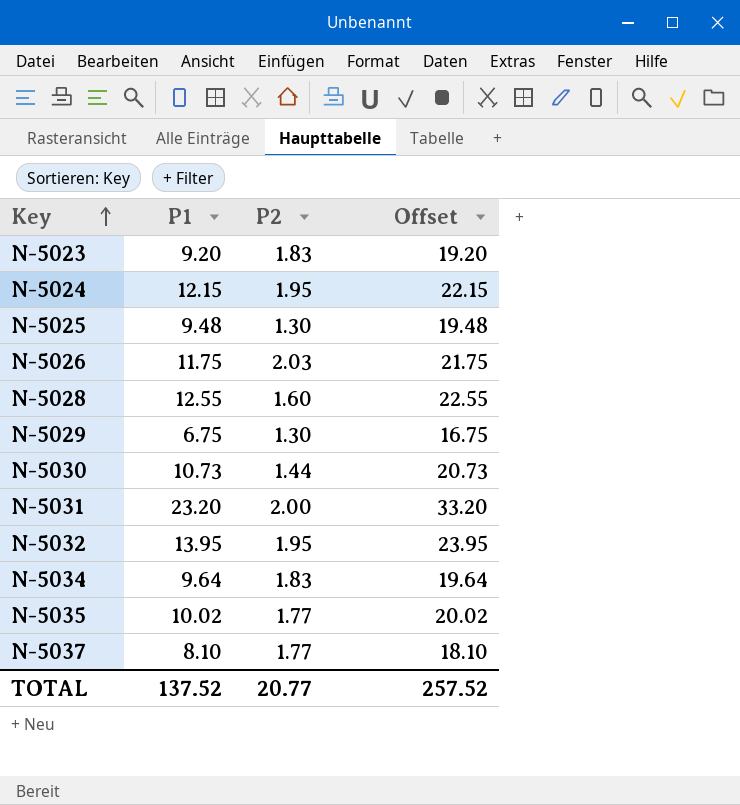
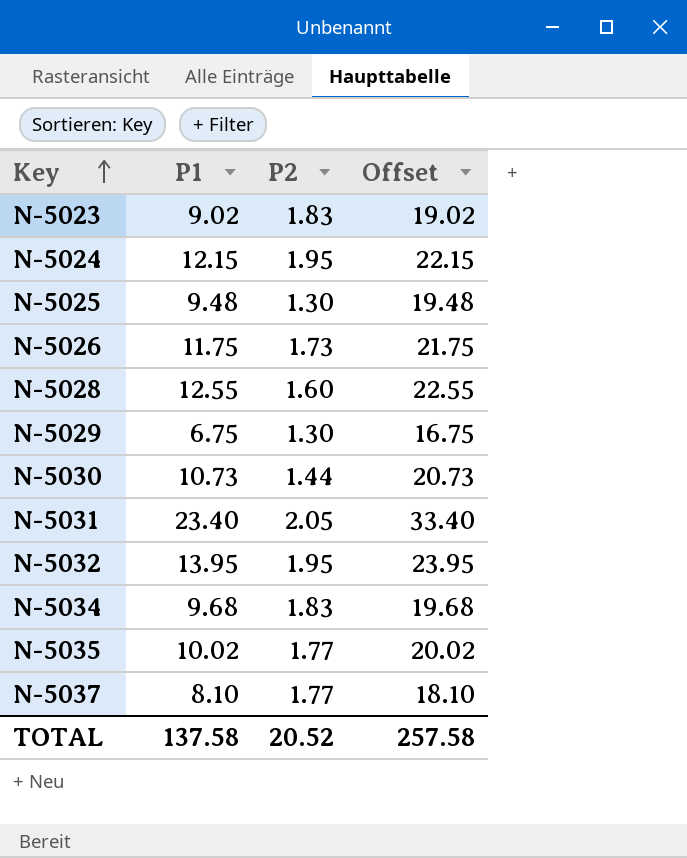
N-5023 | P1: 9.20 -> 9.02
N-5023 | Offset: 19.20 -> 19.02
N-5026 | P2: 2.03 -> 1.73
N-5031 | P1: 23.20 -> 23.40
N-5031 | P2: 2.00 -> 2.05
N-5031 | Offset: 33.20 -> 33.40
N-5034 | P1: 9.64 -> 9.68
N-5034 | Offset: 19.64 -> 19.68
TOTAL | P1: 137.52 -> 137.58
TOTAL | P2: 20.77 -> 20.52
TOTAL | Offset: 257.52 -> 257.58

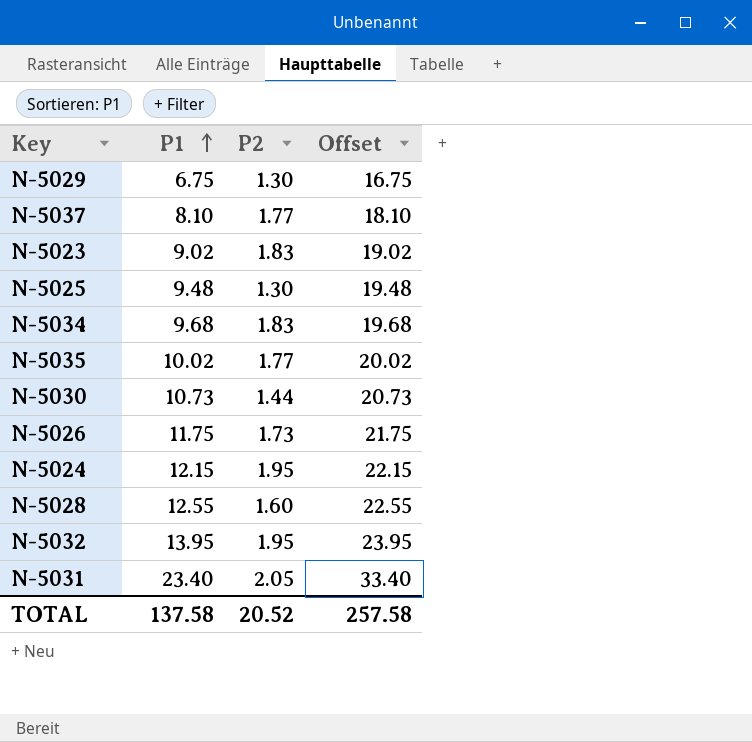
row order: Key ascending -> P1 ascending

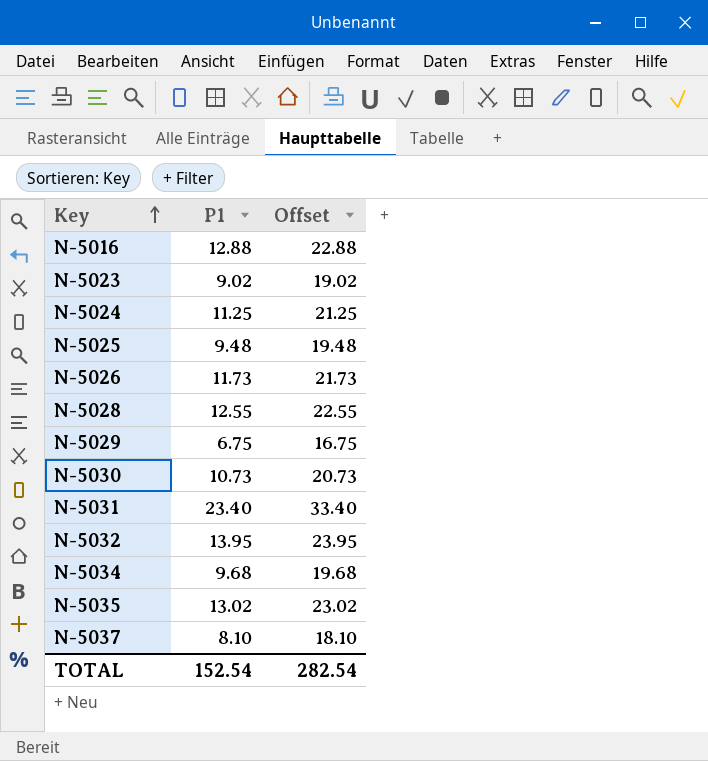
row order: P1 ascending -> Key ascending
column P2 | position: 3 -> none
row N-5016: none -> 12.88 | 22.88
N-5024 | P1: 12.15 -> 11.25
N-5024 | Offset: 22.15 -> 21.25
N-5026 | P1: 11.75 -> 11.73
N-5026 | Offset: 21.75 -> 21.73
N-5035 | P1: 10.02 -> 13.02
N-5035 | Offset: 20.02 -> 23.02
TOTAL | P1: 137.58 -> 152.54
TOTAL | Offset: 257.58 -> 282.54

